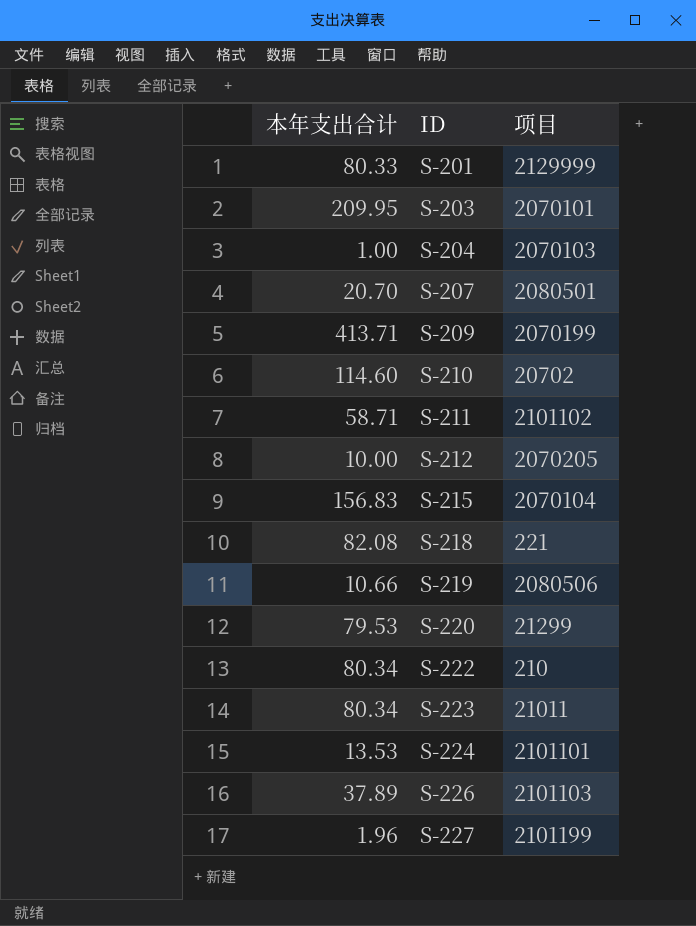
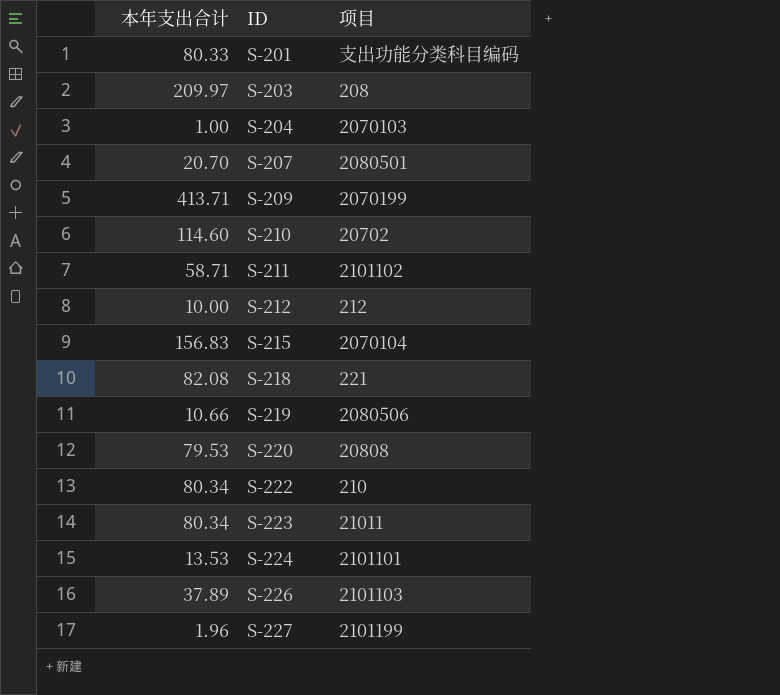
S-201 | 项目: 2129999 -> 支出功能分类科目编码
S-203 | 本年支出合计: 209.95 -> 209.97
S-203 | 项目: 2070101 -> 208
S-212 | 项目: 2070205 -> 212
S-220 | 项目: 21299 -> 20808

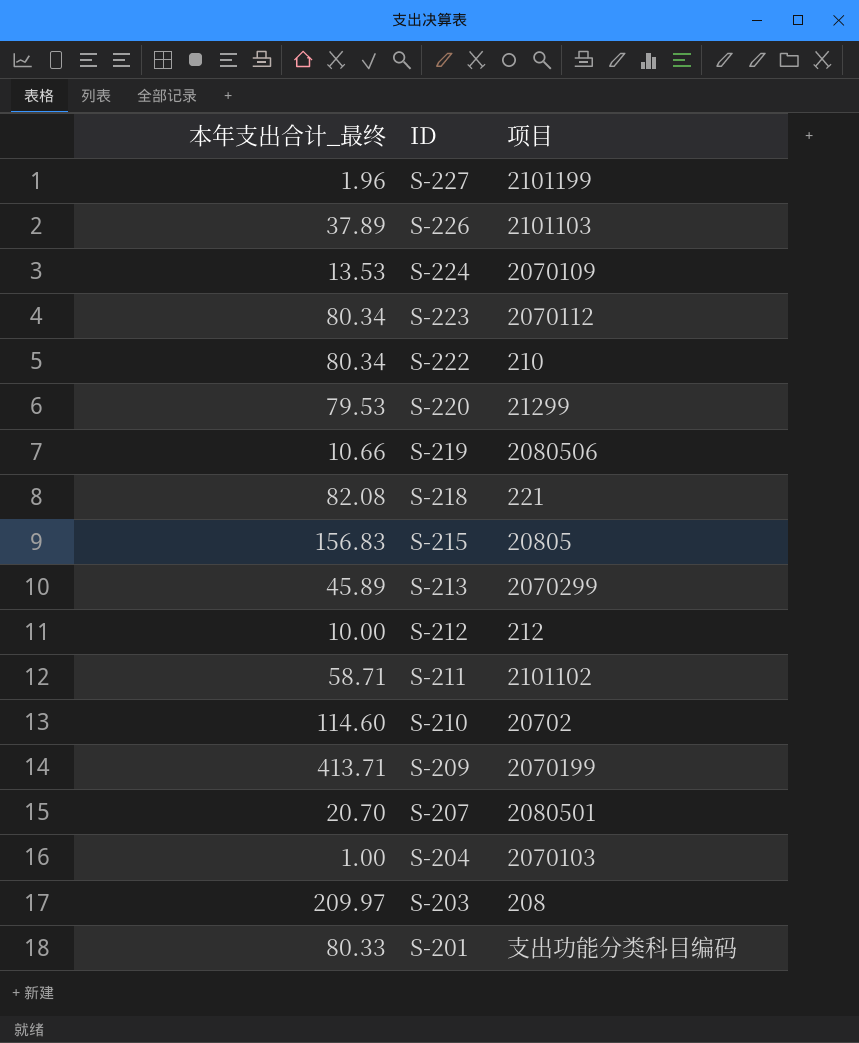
row order: ID ascending -> ID descending
column name: 本年支出合计 -> 本年支出合计_最终
S-224 | 项目: 2101101 -> 2070109
S-223 | 项目: 21011 -> 2070112
S-220 | 项目: 20808 -> 21299
S-215 | 项目: 2070104 -> 20805
row S-213: none -> 45.89 | 2070299

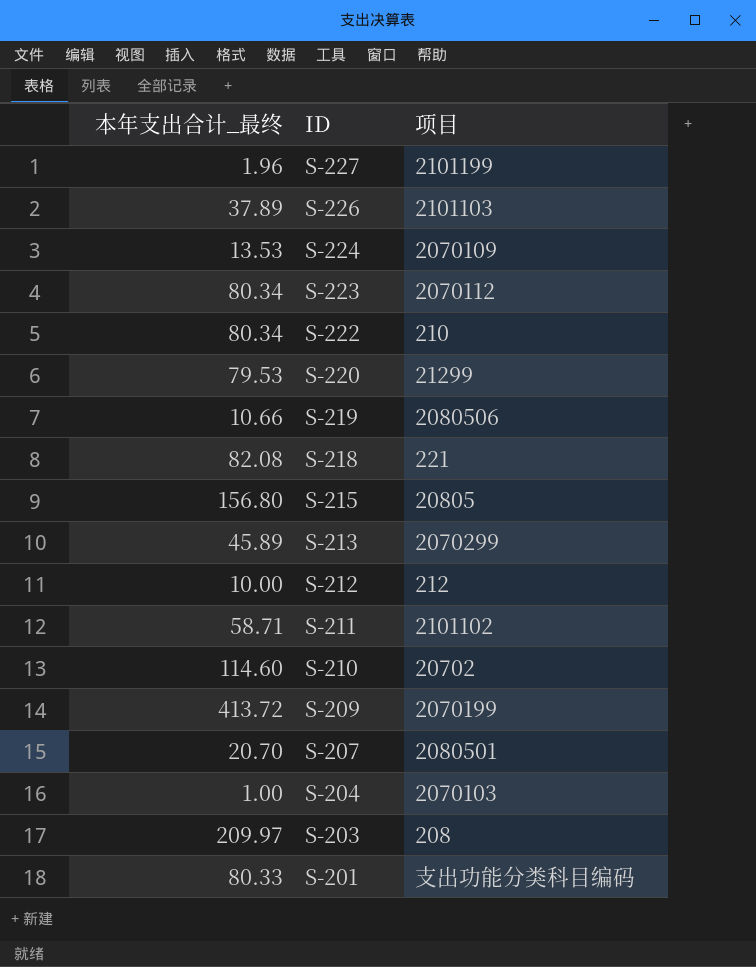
S-215 | 本年支出合计_最终: 156.83 -> 156.80
S-209 | 本年支出合计_最终: 413.71 -> 413.72

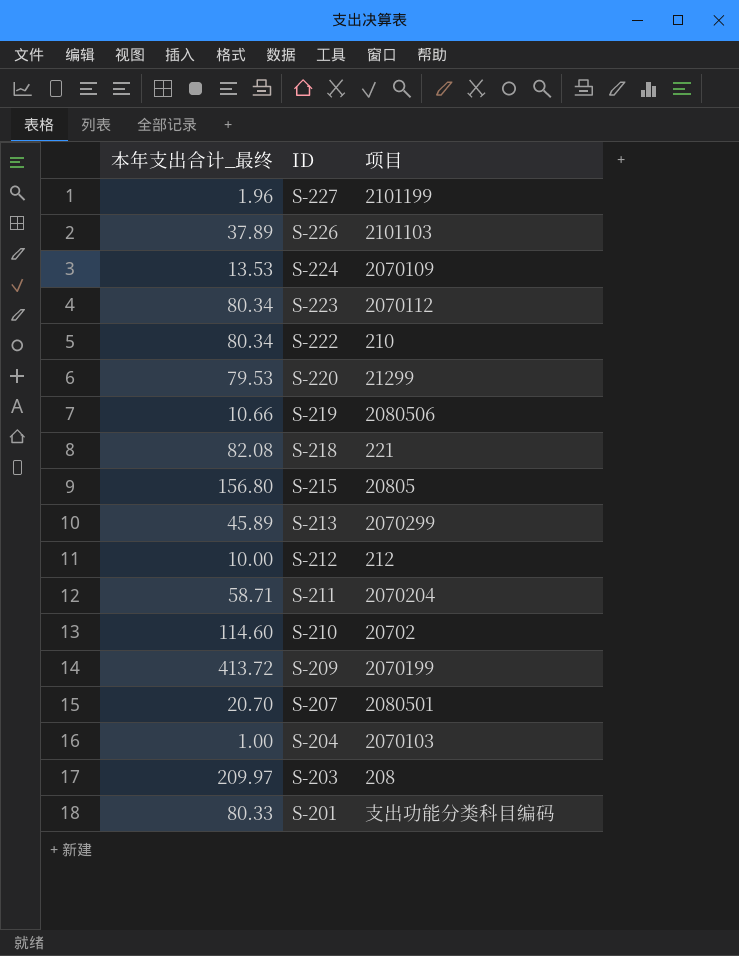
S-211 | 项目: 2101102 -> 2070204

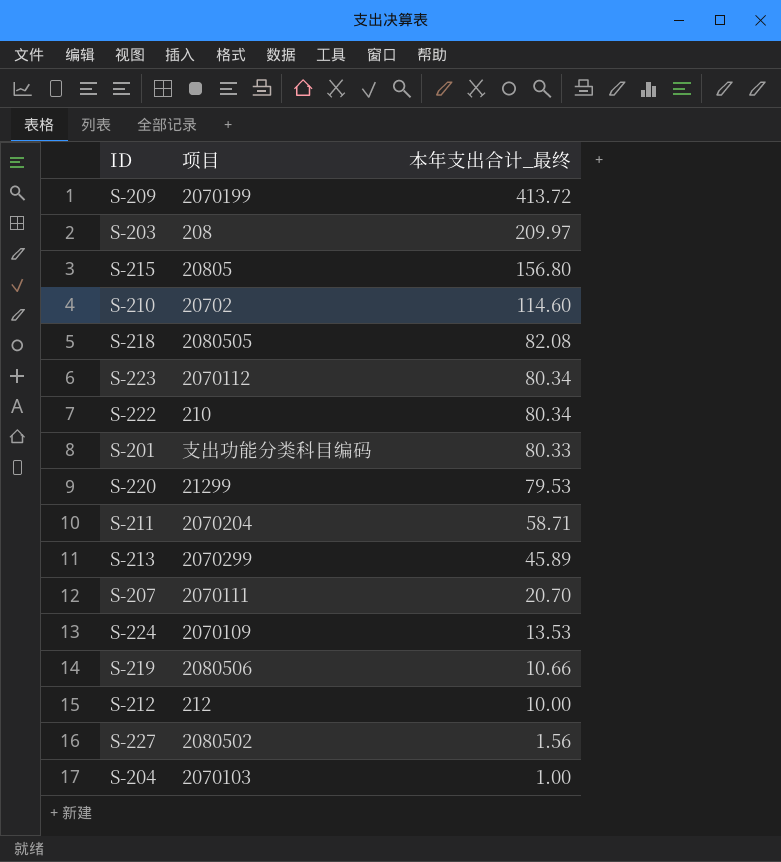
row order: ID descending -> 本年支出合计_最终 descending
column 本年支出合计_最终 | position: 1 -> 3
row S-226: 37.89 | 2101103 -> none
S-218 | 项目: 221 -> 2080505
S-207 | 项目: 2080501 -> 2070111
S-227 | 项目: 2101199 -> 2080502
S-227 | 本年支出合计_最终: 1.96 -> 1.56

